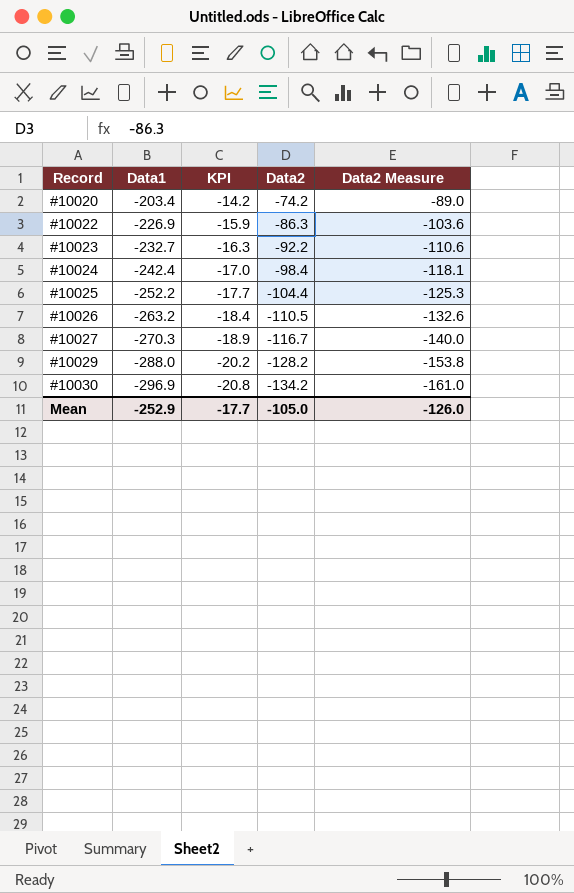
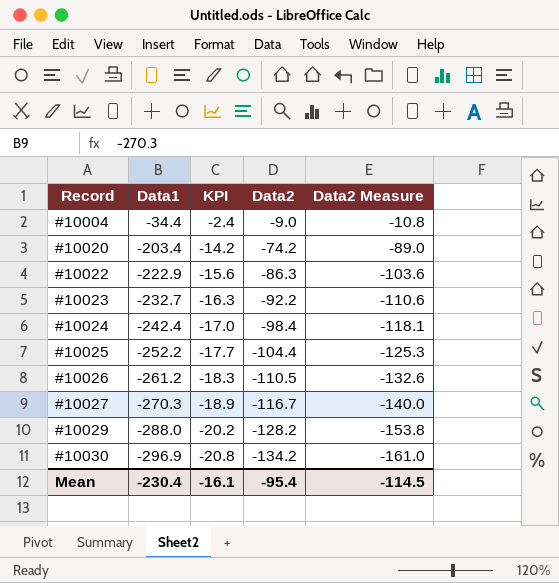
row #10004: none -> -34.4 | -2.4 | -9.0 | -10.8
#10022 | Data1: -226.9 -> -222.9
#10022 | KPI: -15.9 -> -15.6
#10026 | Data1: -263.2 -> -261.2
#10026 | KPI: -18.4 -> -18.3
Mean | Data1: -252.9 -> -230.4
Mean | KPI: -17.7 -> -16.1
Mean | Data2: -105.0 -> -95.4
Mean | Data2 Measure: -126.0 -> -114.5

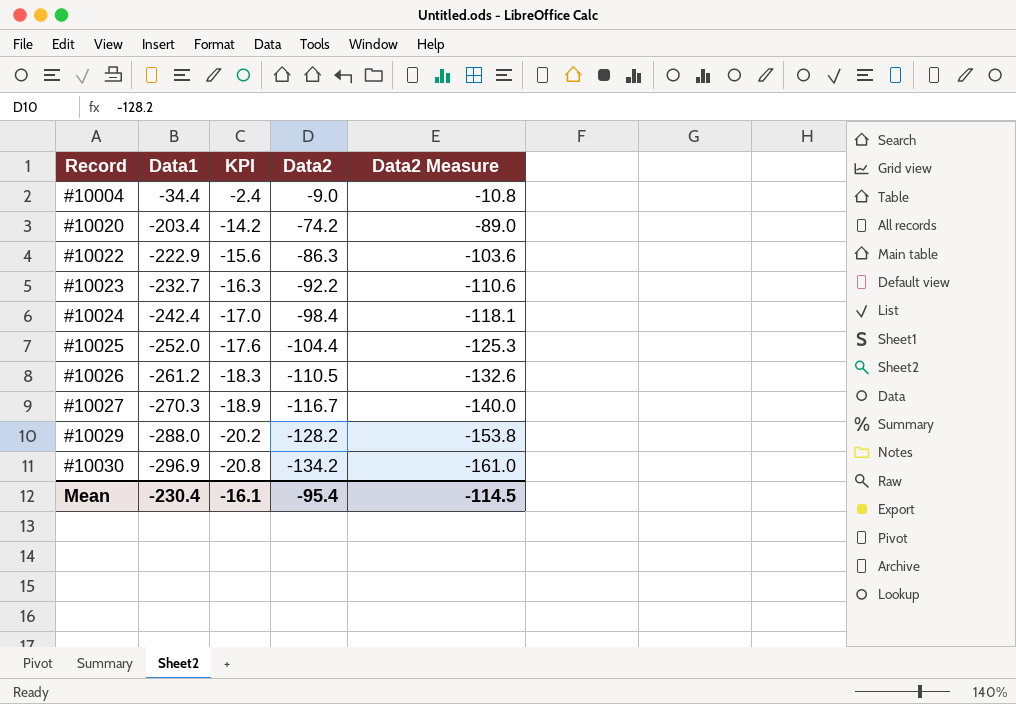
#10025 | Data1: -252.2 -> -252.0
#10025 | KPI: -17.7 -> -17.6

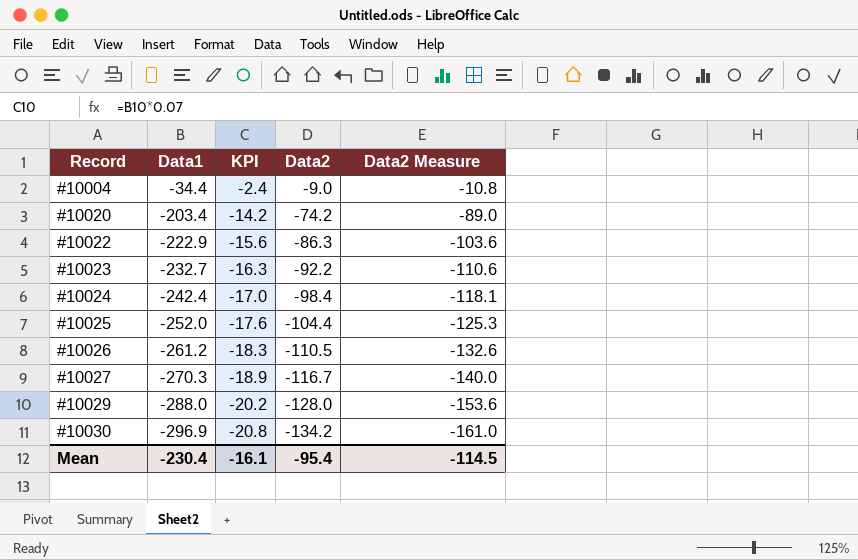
#10029 | Data2: -128.2 -> -128.0
#10029 | Data2 Measure: -153.8 -> -153.6

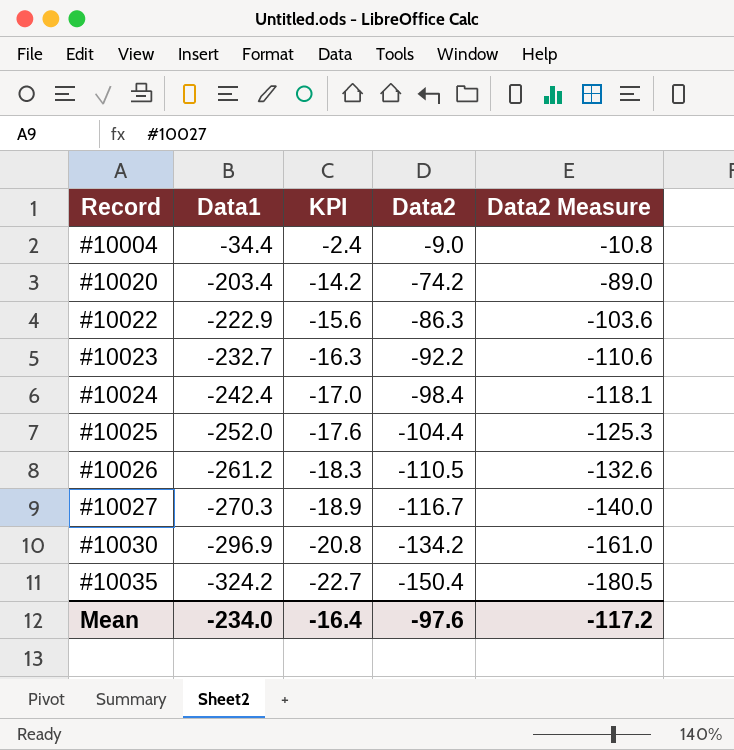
row #10029: -288.0 | -20.2 | -128.0 | -153.6 -> none
row #10035: none -> -324.2 | -22.7 | -150.4 | -180.5
Mean | Data1: -230.4 -> -234.0
Mean | KPI: -16.1 -> -16.4
Mean | Data2: -95.4 -> -97.6
Mean | Data2 Measure: -114.5 -> -117.2

